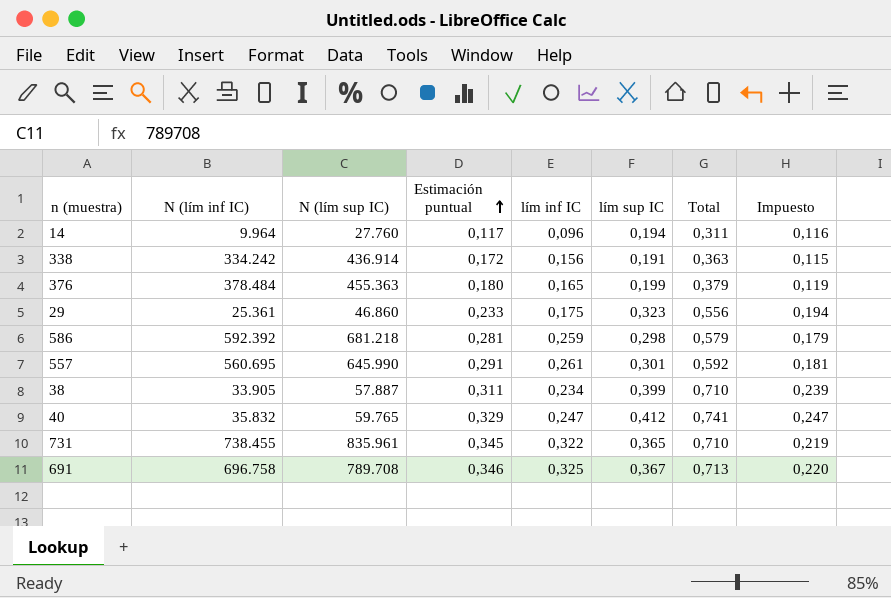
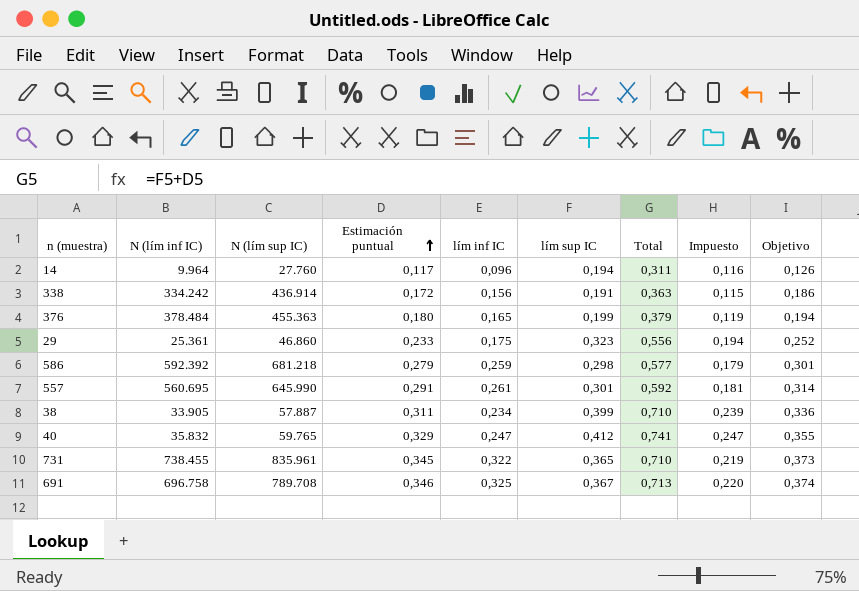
column Objetivo | formula: none -> [Estimación puntual] * 1,08
586 | Estimación puntual: 0,281 -> 0,279
586 | Total: 0,579 -> 0,577

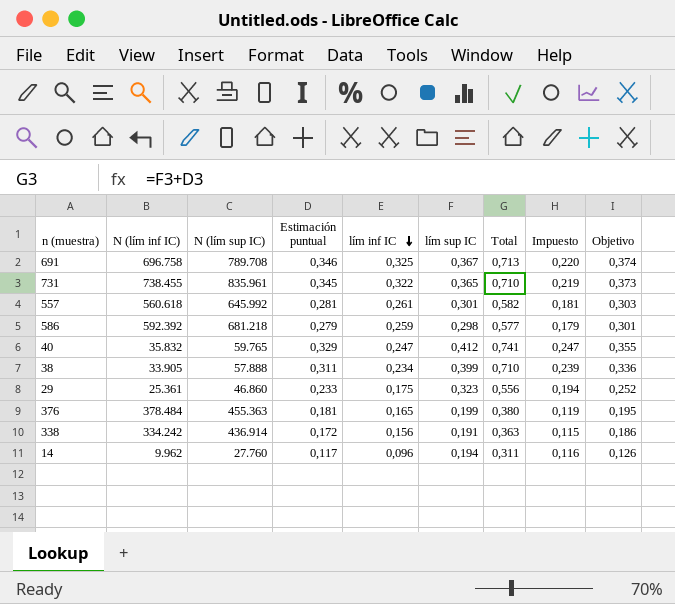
row order: Estimación puntual ascending -> lím inf IC descending
557 | N (lím inf IC): 560.695 -> 560.618
557 | N (lím sup IC): 645.990 -> 645.992
557 | Estimación puntual: 0,291 -> 0,281
557 | Total: 0,592 -> 0,582
557 | Objetivo: 0,314 -> 0,303
38 | N (lím sup IC): 57.887 -> 57.888
376 | Estimación puntual: 0,180 -> 0,181
376 | Total: 0,379 -> 0,380
376 | Objetivo: 0,194 -> 0,195
14 | N (lím inf IC): 9.964 -> 9.962

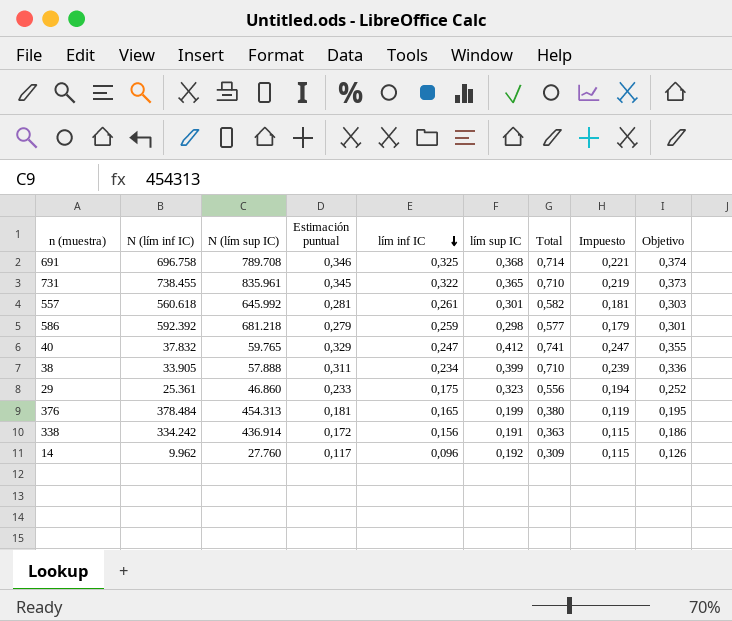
691 | lím sup IC: 0,367 -> 0,368
691 | Total: 0,713 -> 0,714
691 | Impuesto: 0,220 -> 0,221
40 | N (lím inf IC): 35.832 -> 37.832
376 | N (lím sup IC): 455.363 -> 454.313
14 | lím sup IC: 0,194 -> 0,192
14 | Total: 0,311 -> 0,309
14 | Impuesto: 0,116 -> 0,115

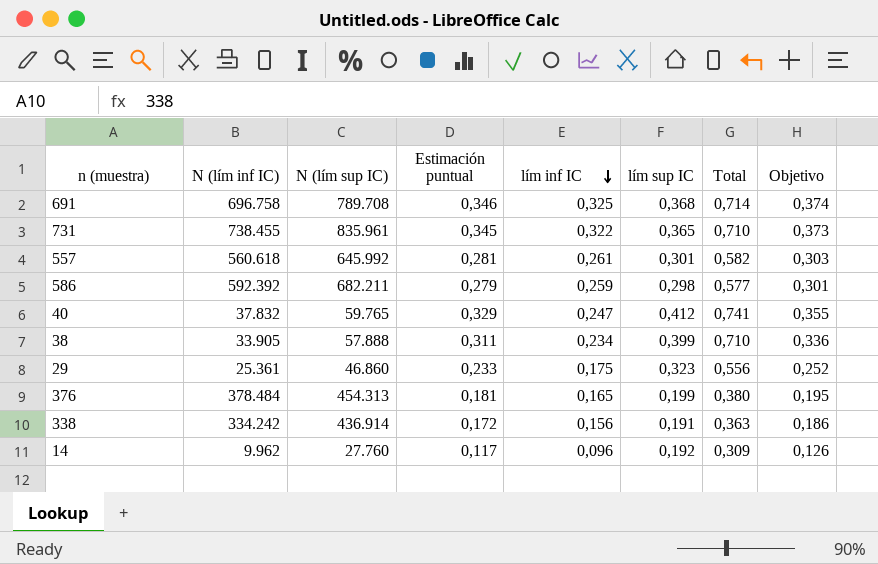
column Impuesto | formula: [lím sup IC] * 0,6 -> none
586 | N (lím sup IC): 681.218 -> 682.211

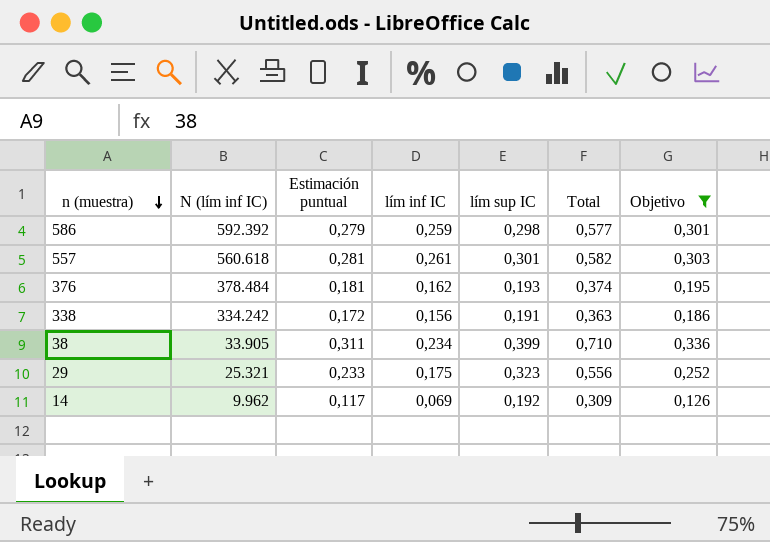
filter: none -> Objetivo <= 0,336
row order: lím inf IC descending -> n (muestra) descending
column N (lím sup IC) | position: 3 -> none
376 | lím inf IC: 0,165 -> 0,162
376 | lím sup IC: 0,199 -> 0,193
376 | Total: 0,380 -> 0,374
29 | N (lím inf IC): 25.361 -> 25.321
14 | lím inf IC: 0,096 -> 0,069

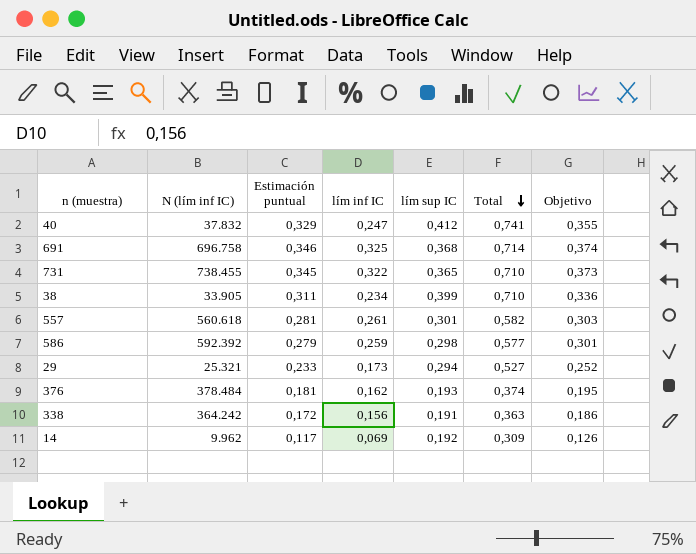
filter: Objetivo <= 0,336 -> none
row order: n (muestra) descending -> Total descending
29 | lím inf IC: 0,175 -> 0,173
29 | lím sup IC: 0,323 -> 0,294
29 | Total: 0,556 -> 0,527
338 | N (lím inf IC): 334.242 -> 364.242

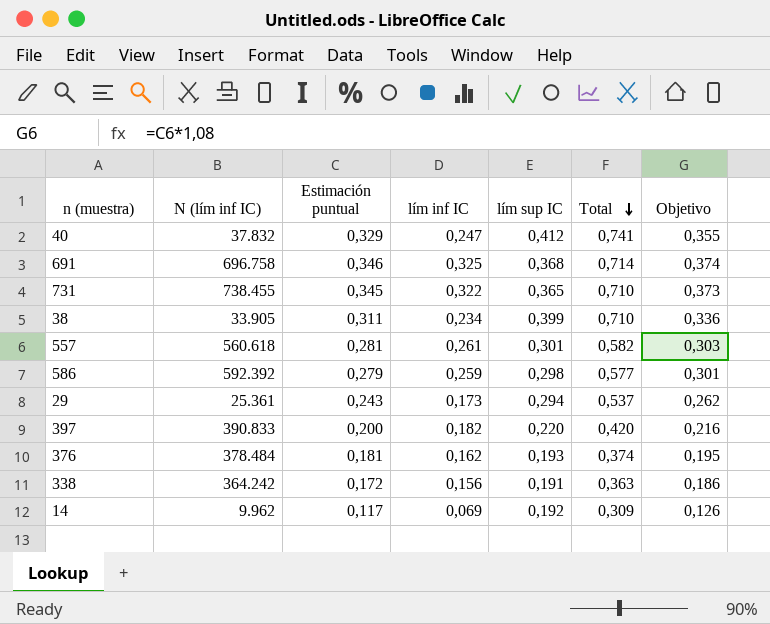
29 | N (lím inf IC): 25.321 -> 25.361
29 | Estimación puntual: 0,233 -> 0,243
29 | Total: 0,527 -> 0,537
29 | Objetivo: 0,252 -> 0,262
row 397: none -> 390.833 | 0,200 | 0,182 | 0,220 | 0,420 | 0,216

